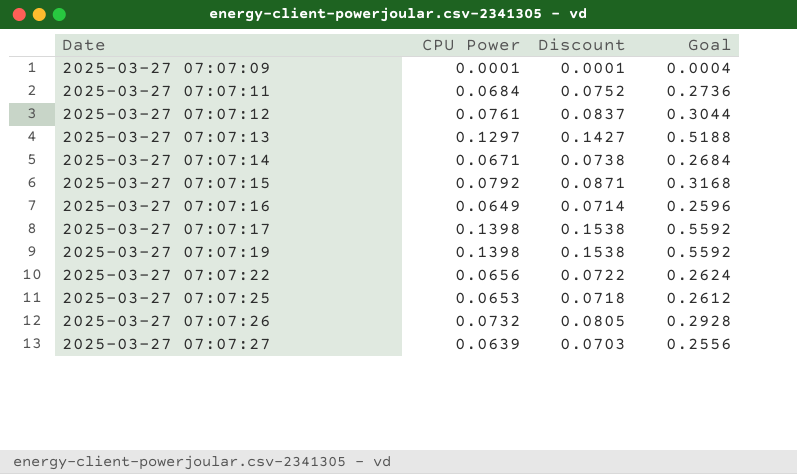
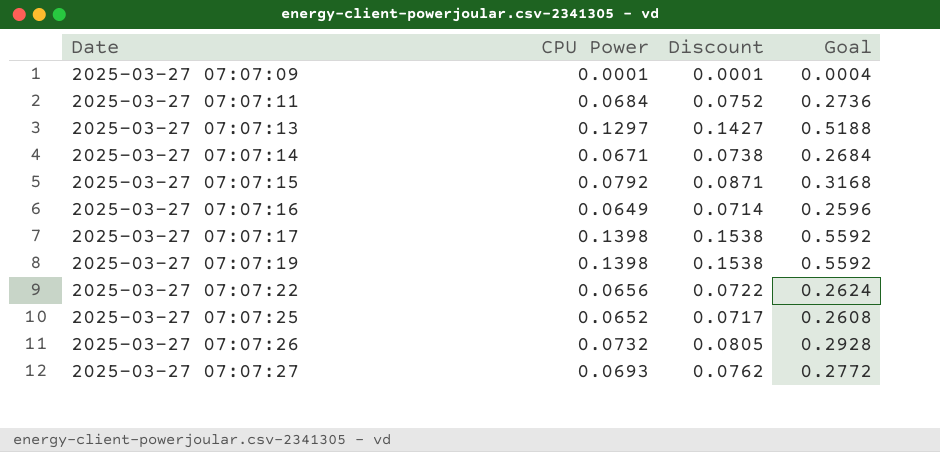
row 2025-03-27 07:07:12: 0.0761 | 0.0837 | 0.3044 -> none
2025-03-27 07:07:25 | CPU Power: 0.0653 -> 0.0652
2025-03-27 07:07:25 | Discount: 0.0718 -> 0.0717
2025-03-27 07:07:25 | Goal: 0.2612 -> 0.2608
2025-03-27 07:07:27 | CPU Power: 0.0639 -> 0.0693
2025-03-27 07:07:27 | Discount: 0.0703 -> 0.0762
2025-03-27 07:07:27 | Goal: 0.2556 -> 0.2772

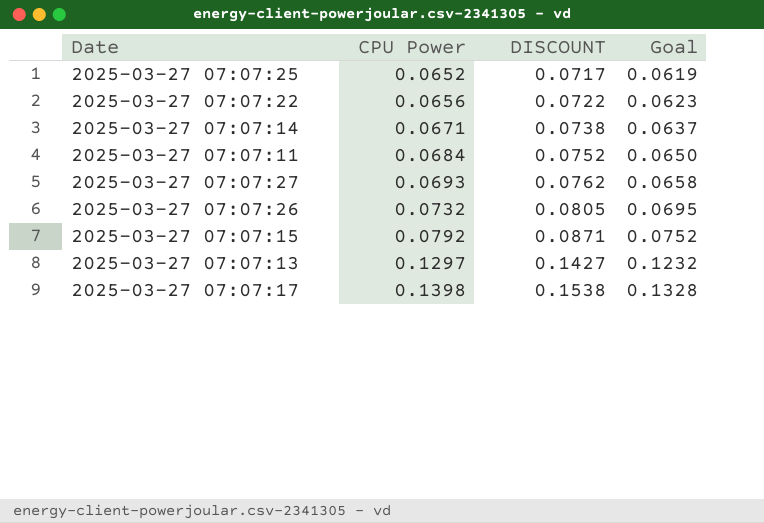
row order: Date ascending -> CPU Power ascending
column name: Discount -> DISCOUNT
column Goal | formula: [CPU Power] * 4 -> [CPU Power] * 0.95
row 2025-03-27 07:07:09: 0.0001 | 0.0001 | 0.0004 -> none
row 2025-03-27 07:07:16: 0.0649 | 0.0714 | 0.2596 -> none
row 2025-03-27 07:07:19: 0.1398 | 0.1538 | 0.5592 -> none

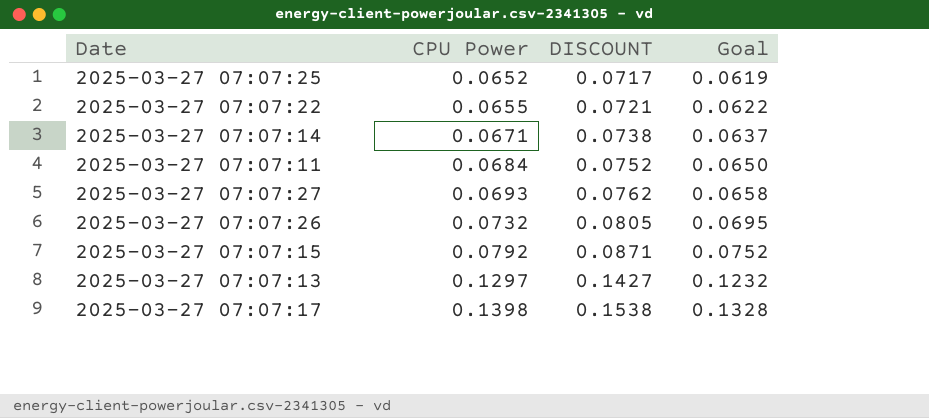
2025-03-27 07:07:22 | CPU Power: 0.0656 -> 0.0655
2025-03-27 07:07:22 | DISCOUNT: 0.0722 -> 0.0721
2025-03-27 07:07:22 | Goal: 0.0623 -> 0.0622

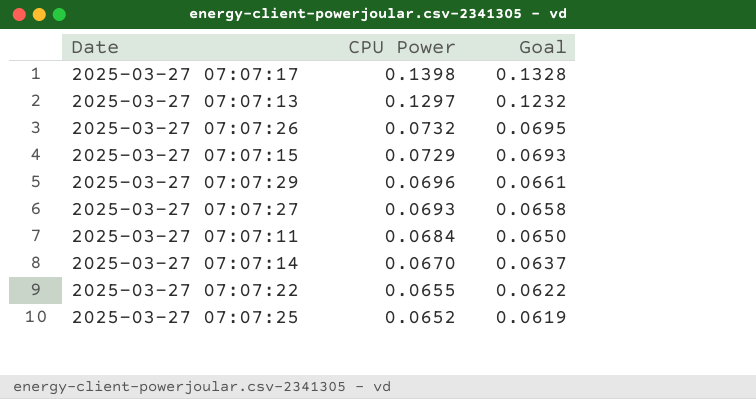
row order: CPU Power ascending -> CPU Power descending
column DISCOUNT | formula: [CPU Power] * 1.1 -> none
2025-03-27 07:07:15 | CPU Power: 0.0792 -> 0.0729
2025-03-27 07:07:15 | Goal: 0.0752 -> 0.0693
row 2025-03-27 07:07:29: none -> 0.0696 | 0.0661
2025-03-27 07:07:14 | CPU Power: 0.0671 -> 0.0670

